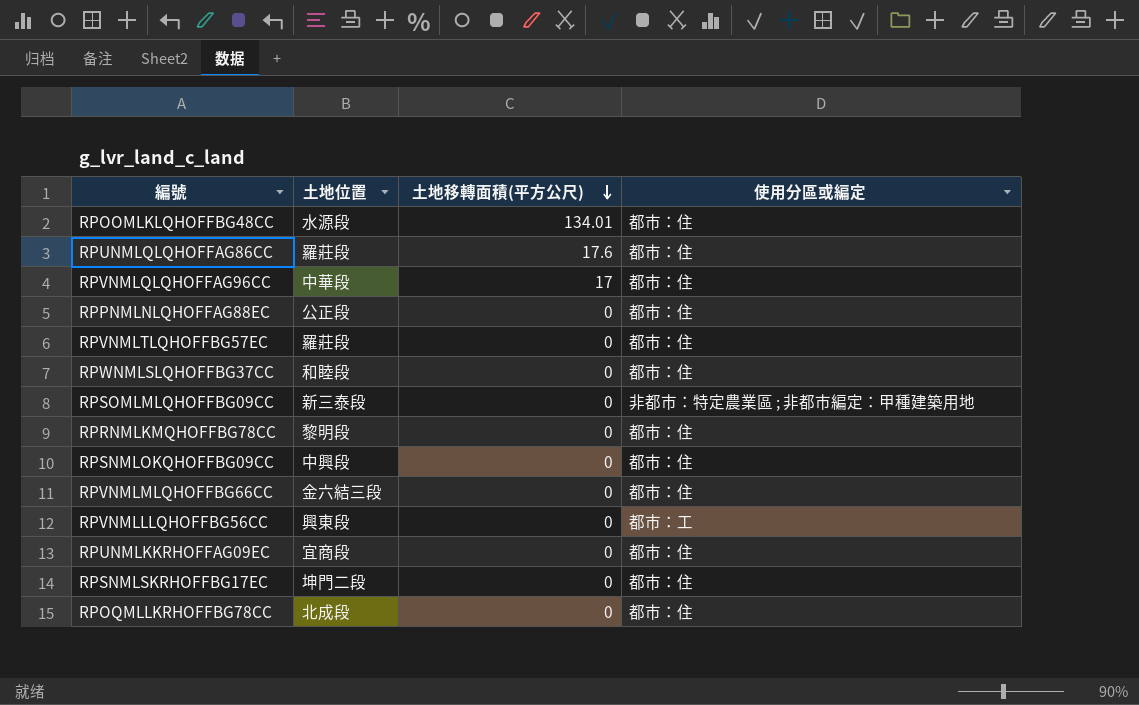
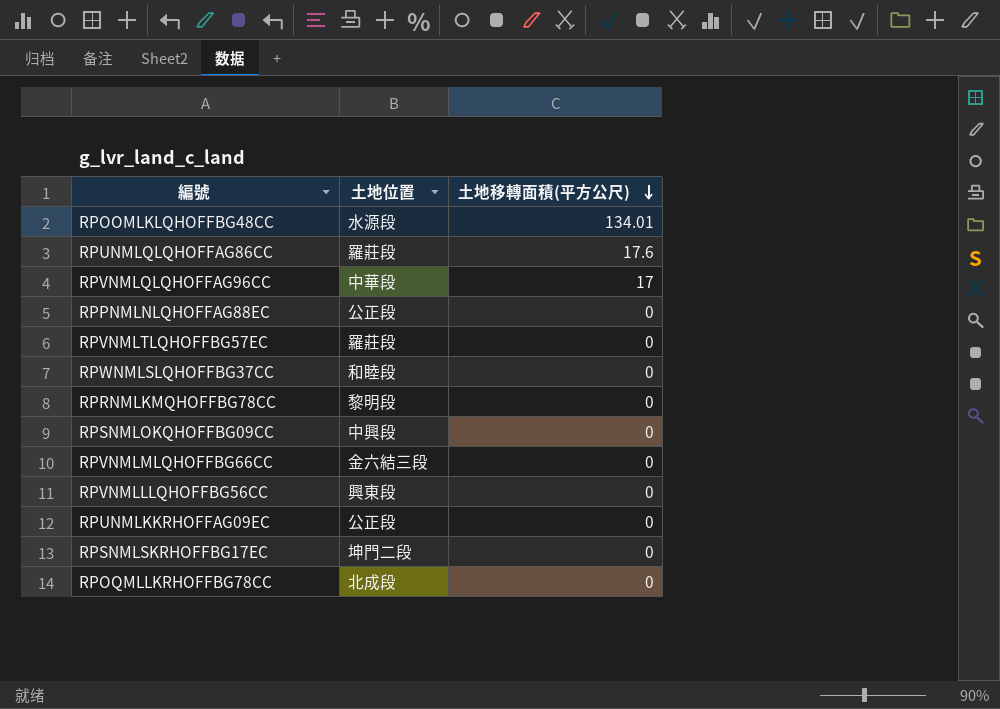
column 使用分區或編定 | position: 4 -> none
row RPSOMLMLQHOFFBG09CC: 新三泰段 | 0 | 非都市：特定農業區 ; 非都市編定：甲種建築用地 -> none
RPUNMLKKRHOFFAG09EC | 土地位置: 宜商段 -> 公正段

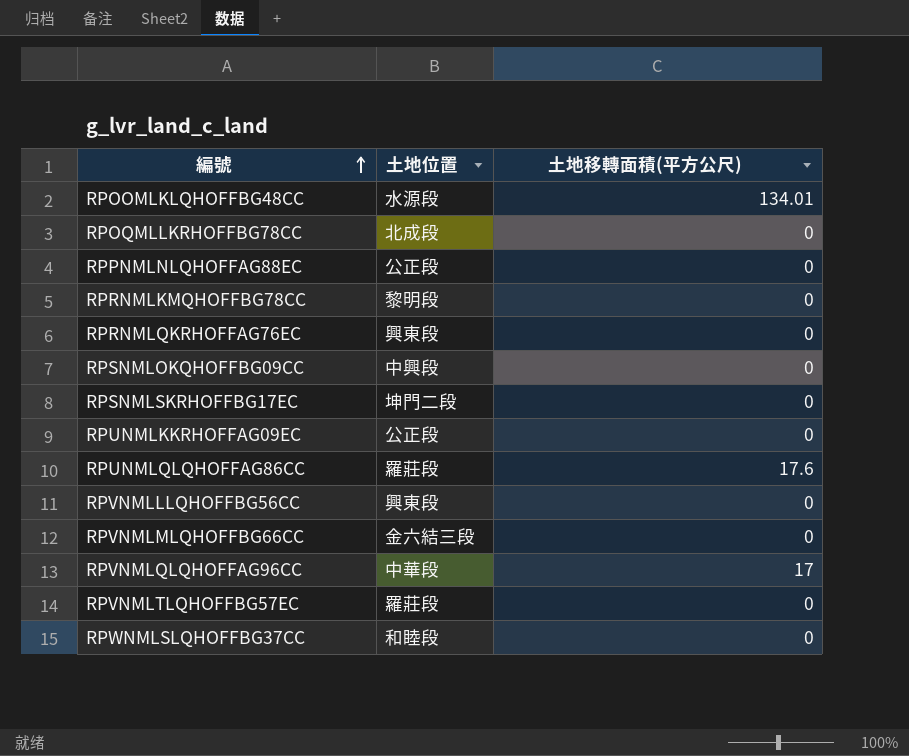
row order: 土地移轉面積(平方公尺) descending -> 編號 ascending
row RPRNMLQKRHOFFAG76EC: none -> 興東段 | 0

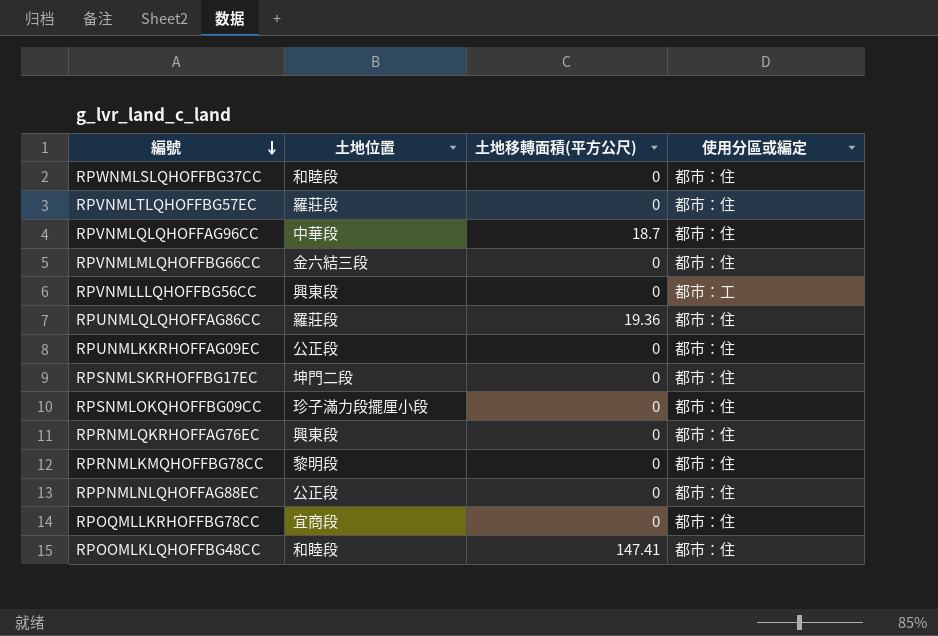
row order: 編號 ascending -> 編號 descending
column 使用分區或編定 | position: none -> 4
RPVNMLQLQHOFFAG96CC | 土地移轉面積(平方公尺): 17 -> 18.7
RPUNMLQLQHOFFAG86CC | 土地移轉面積(平方公尺): 17.6 -> 19.36
RPSNMLOKQHOFFBG09CC | 土地位置: 中興段 -> 珍子滿力段擺厘小段
RPOQMLLKRHOFFBG78CC | 土地位置: 北成段 -> 宜商段
RPOOMLKLQHOFFBG48CC | 土地位置: 水源段 -> 和睦段
RPOOMLKLQHOFFBG48CC | 土地移轉面積(平方公尺): 134.01 -> 147.41

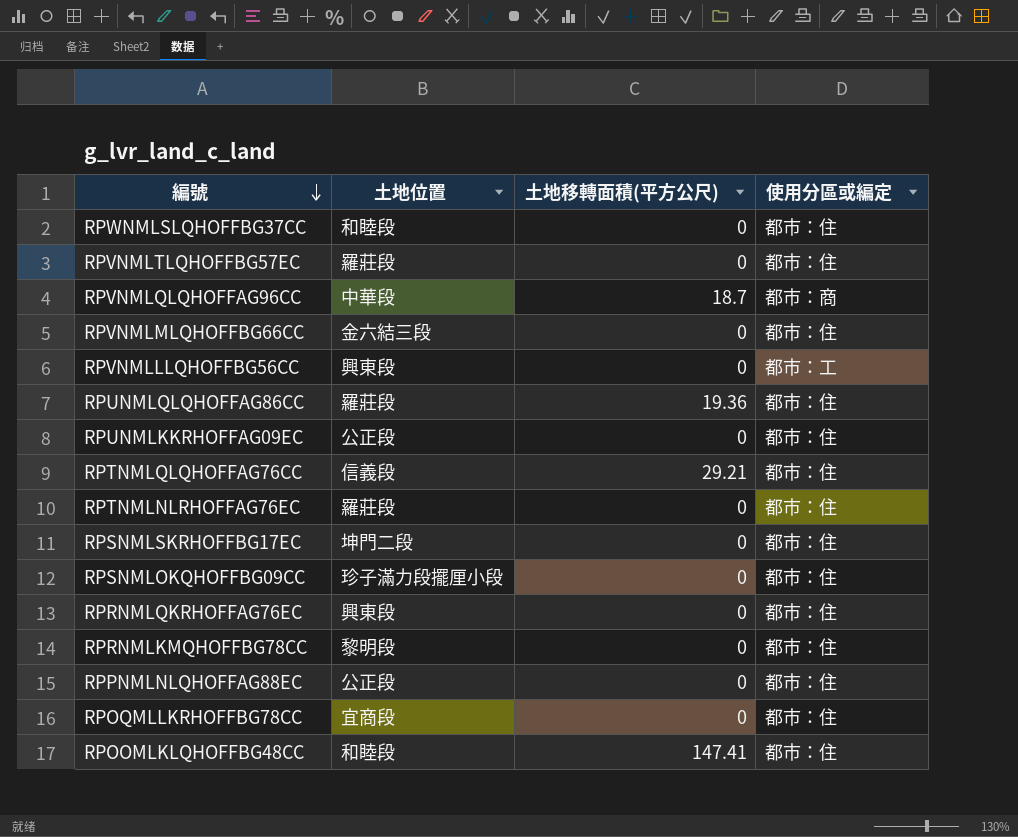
RPVNMLQLQHOFFAG96CC | 使用分區或編定: 都市：住 -> 都市：商
row RPTNMLQLQHOFFAG76CC: none -> 信義段 | 29.21 | 都市：住
row RPTNMLNLRHOFFAG76EC: none -> 羅莊段 | 0 | 都市：住

